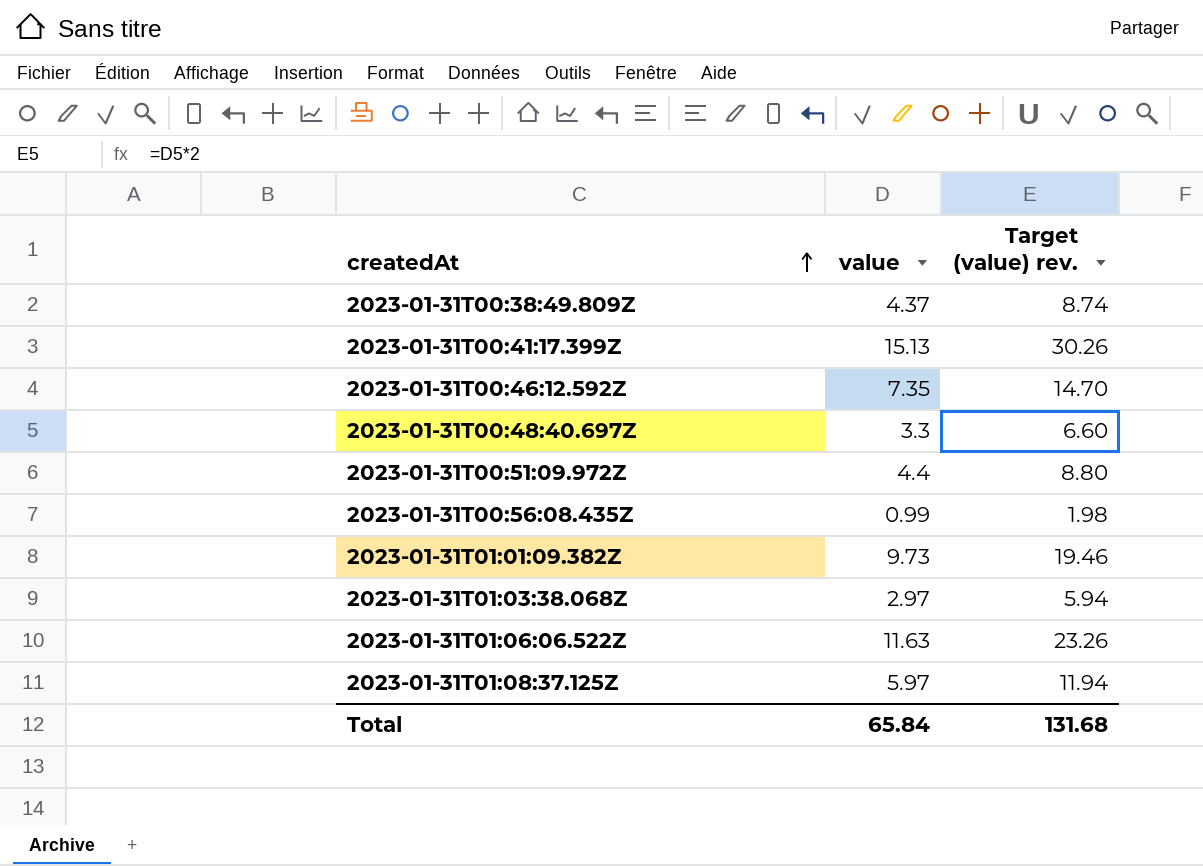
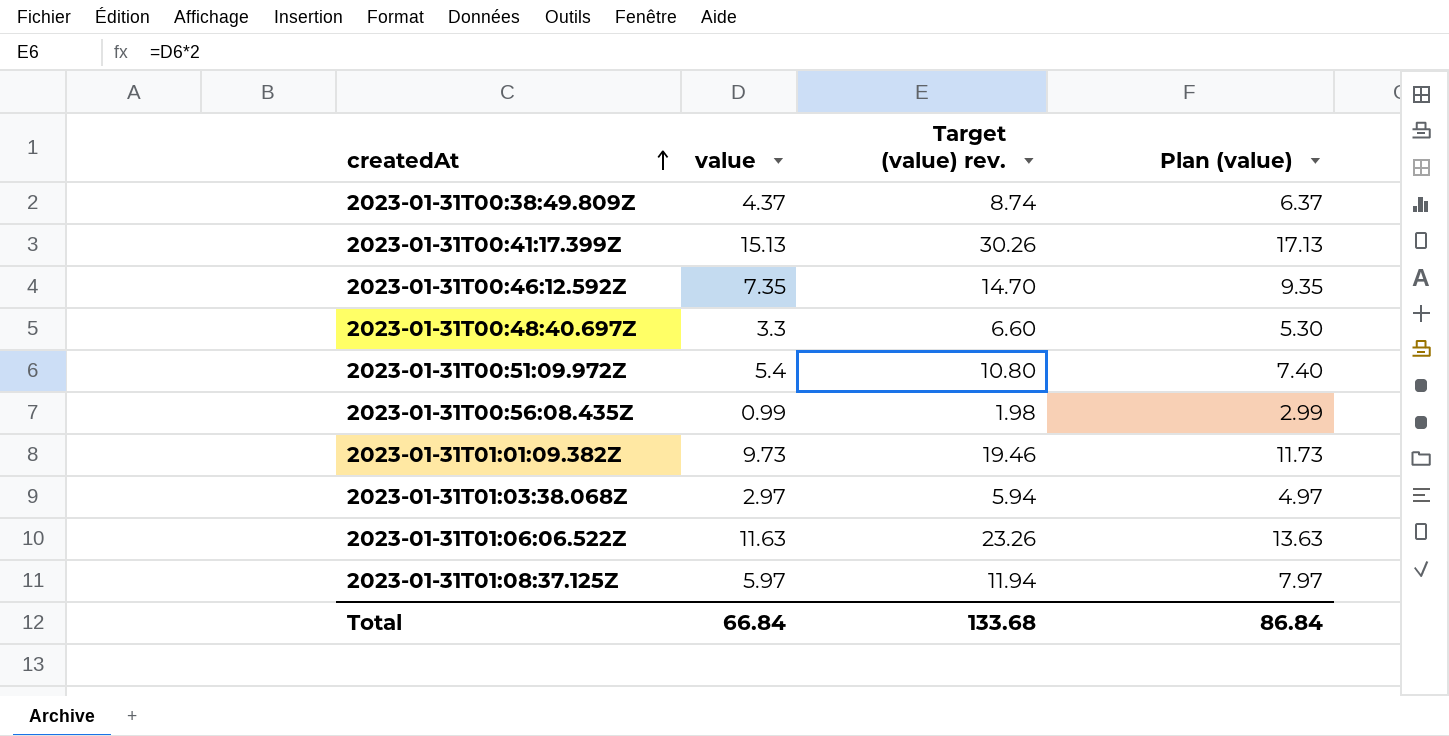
column Plan (value) | formula: none -> [value] + 2
2023-01-31T00:51:09.972Z | value: 4.4 -> 5.4
2023-01-31T00:51:09.972Z | Target (value) rev.: 8.80 -> 10.80
Total | value: 65.84 -> 66.84
Total | Target (value) rev.: 131.68 -> 133.68

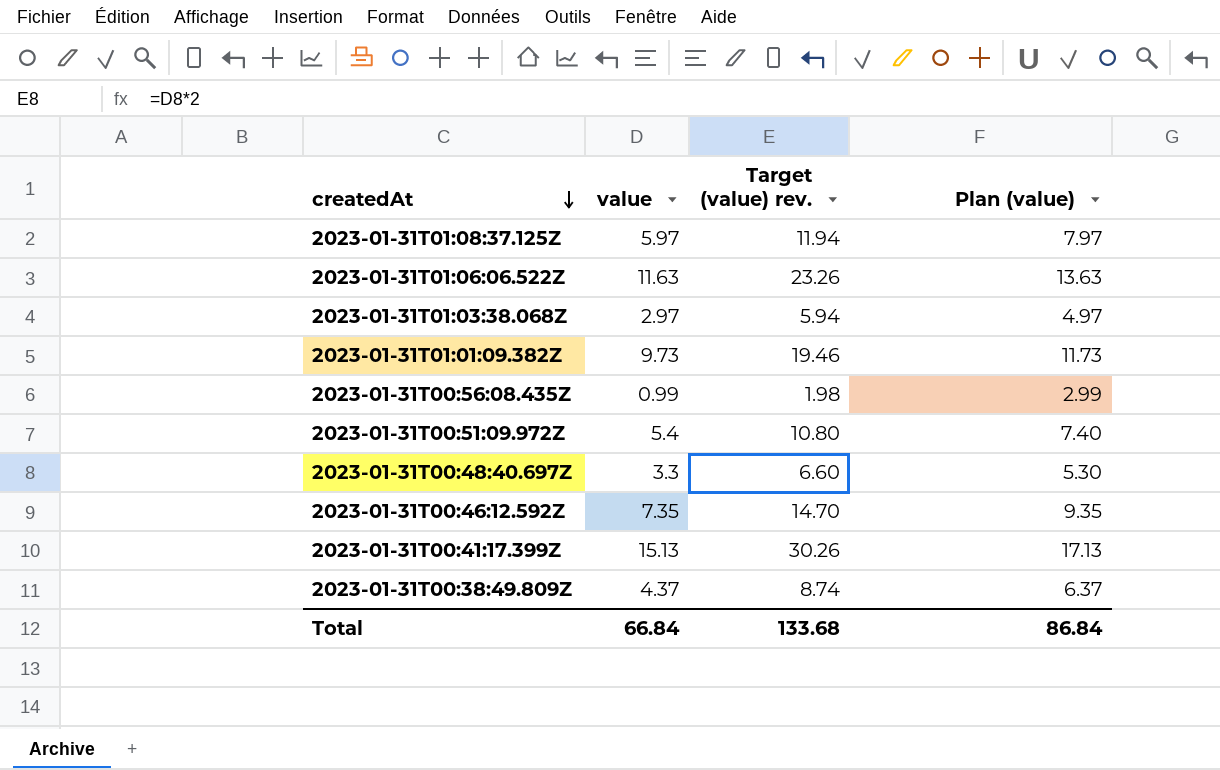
row order: createdAt ascending -> createdAt descending

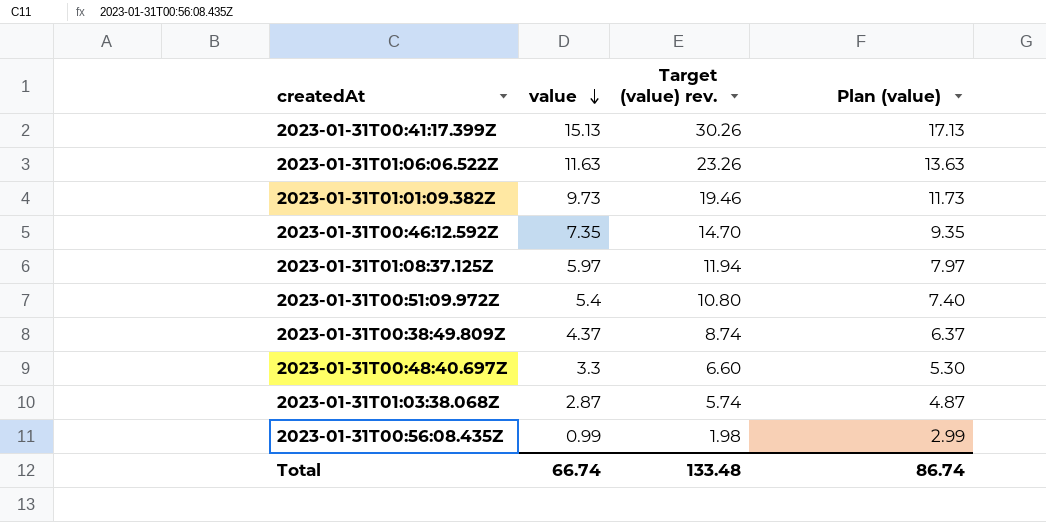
row order: createdAt descending -> value descending
2023-01-31T01:03:38.068Z | value: 2.97 -> 2.87
2023-01-31T01:03:38.068Z | Target (value) rev.: 5.94 -> 5.74
2023-01-31T01:03:38.068Z | Plan (value): 4.97 -> 4.87
Total | value: 66.84 -> 66.74
Total | Target (value) rev.: 133.68 -> 133.48
Total | Plan (value): 86.84 -> 86.74

